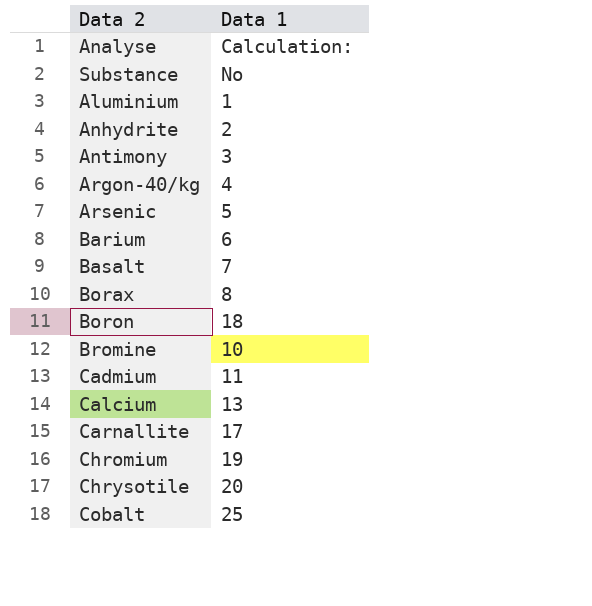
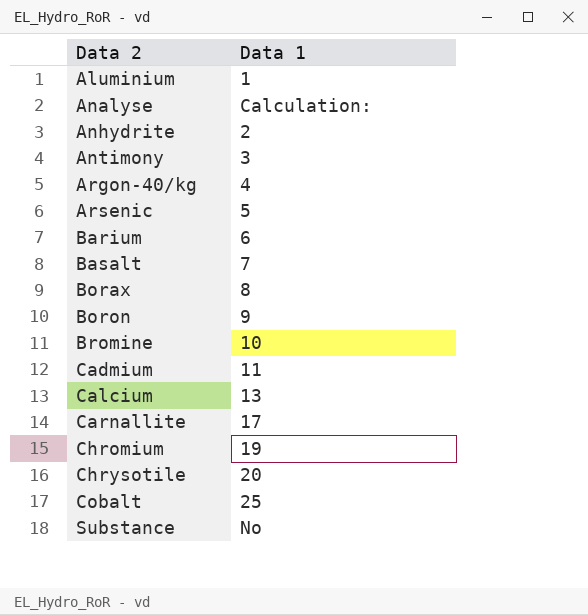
row order: none -> Data 2 ascending
Boron | Data 1: 18 -> 9

